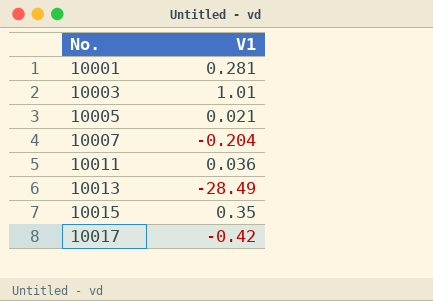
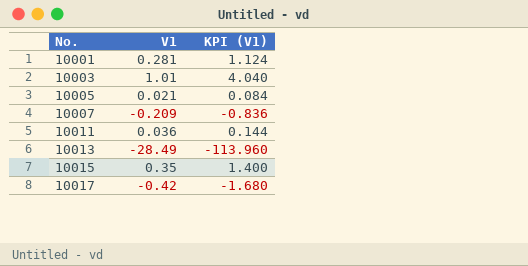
column KPI (V1) | formula: none -> [V1] * 4
10007 | V1: -0.204 -> -0.209

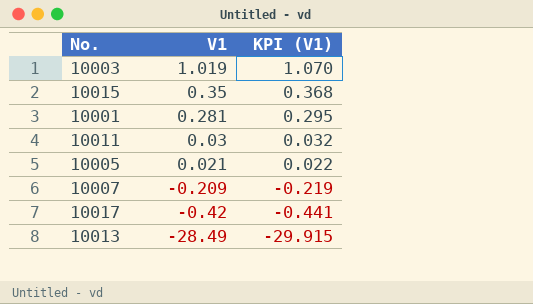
row order: No. ascending -> V1 descending
column KPI (V1) | formula: [V1] * 4 -> [V1] * 1.05
10003 | V1: 1.01 -> 1.019
10011 | V1: 0.036 -> 0.03

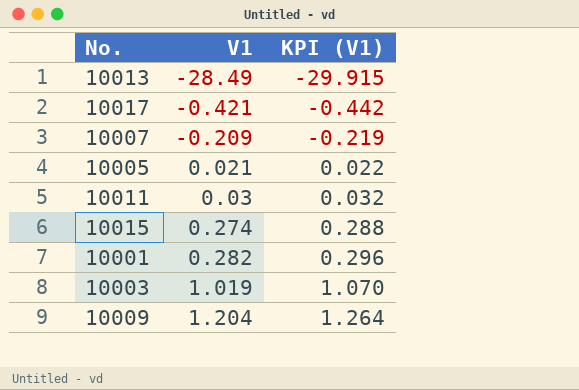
row order: V1 descending -> V1 ascending
10017 | V1: -0.42 -> -0.421
10017 | KPI (V1): -0.441 -> -0.442
10015 | V1: 0.35 -> 0.274
10015 | KPI (V1): 0.368 -> 0.288
10001 | V1: 0.281 -> 0.282
10001 | KPI (V1): 0.295 -> 0.296
row 10009: none -> 1.204 | 1.264

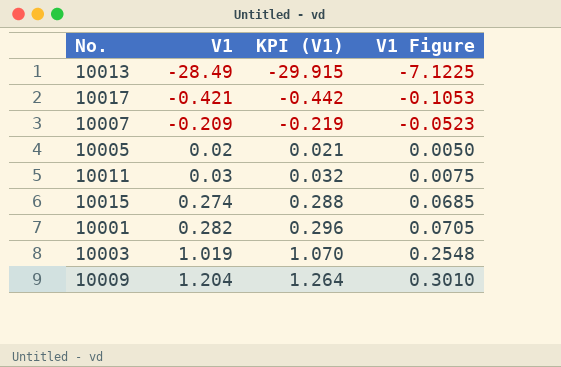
column V1 Figure | formula: none -> [V1] * 0.25
10005 | V1: 0.021 -> 0.02
10005 | KPI (V1): 0.022 -> 0.021

